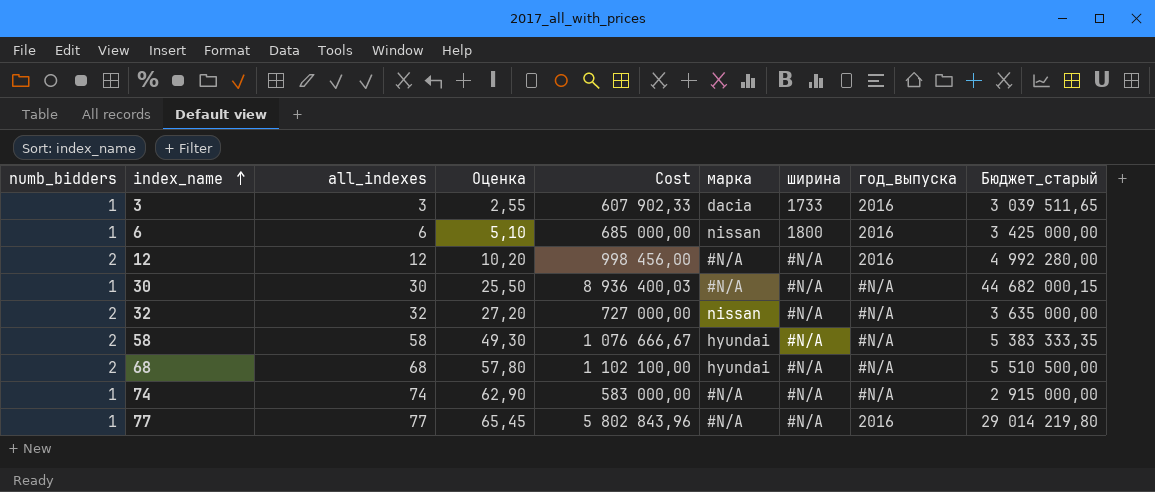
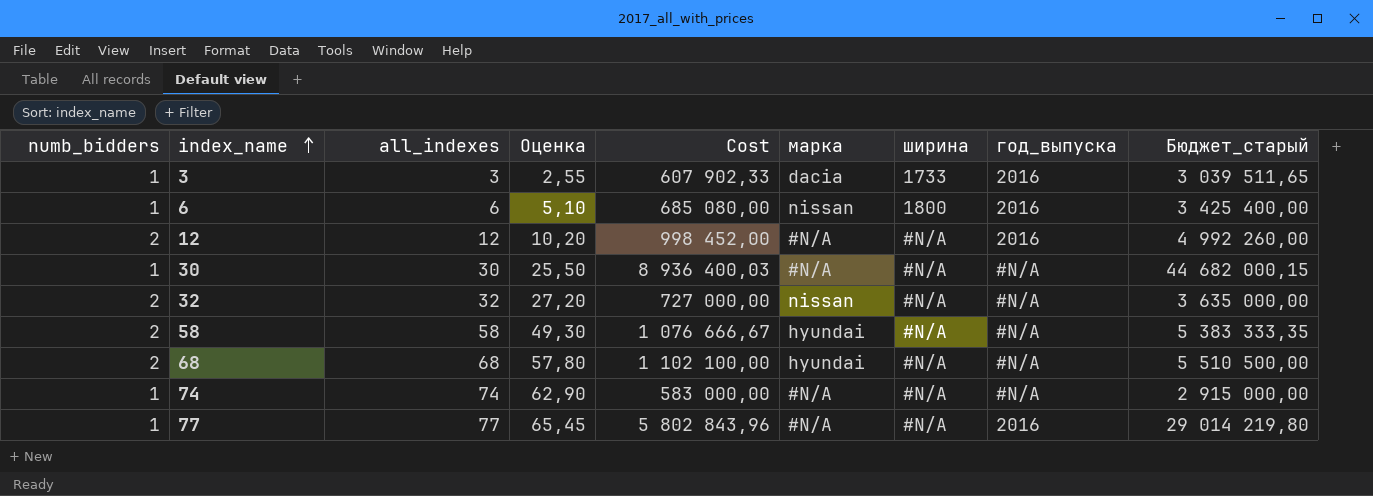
6 | Cost: 685 000,00 -> 685 080,00
6 | Бюджет_старый: 3 425 000,00 -> 3 425 400,00
12 | Cost: 998 456,00 -> 998 452,00
12 | Бюджет_старый: 4 992 280,00 -> 4 992 260,00

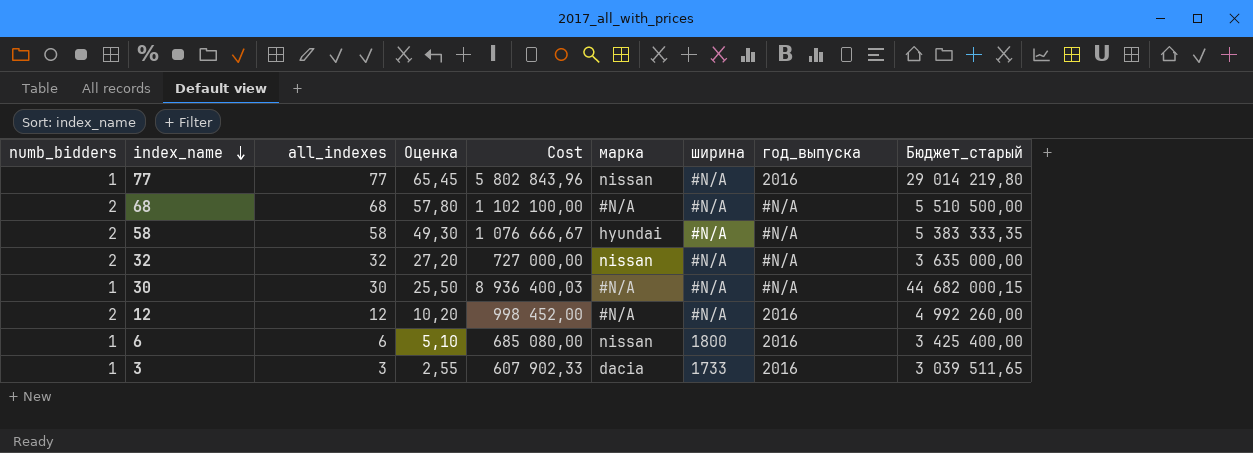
row order: index_name ascending -> index_name descending
row 74: 1 | 74 | 62,90 | 583 000,00 | #N/A | #N/A | #N/A | 2 915 000,00 -> none
77 | марка: #N/A -> nissan
68 | марка: hyundai -> #N/A

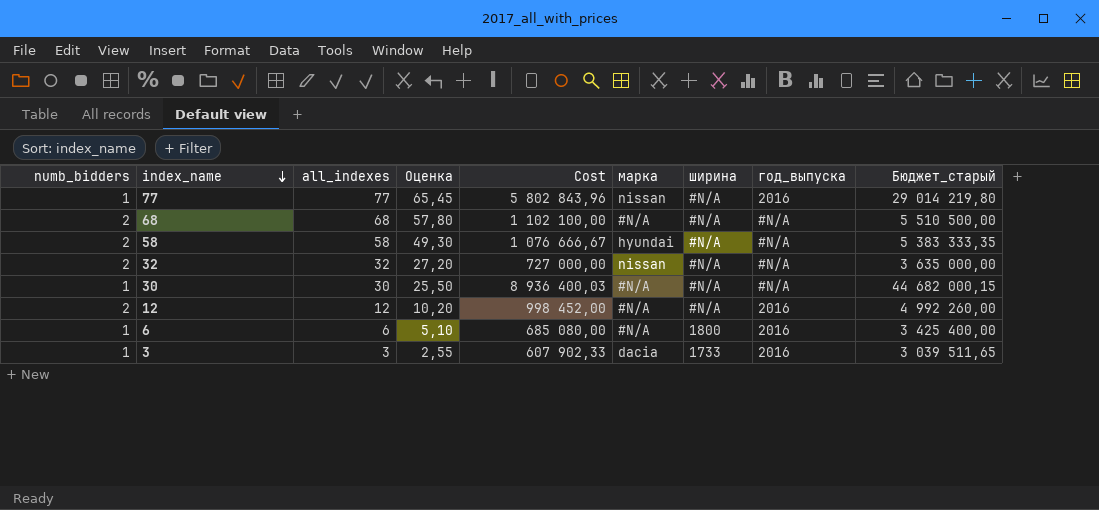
6 | марка: nissan -> #N/A

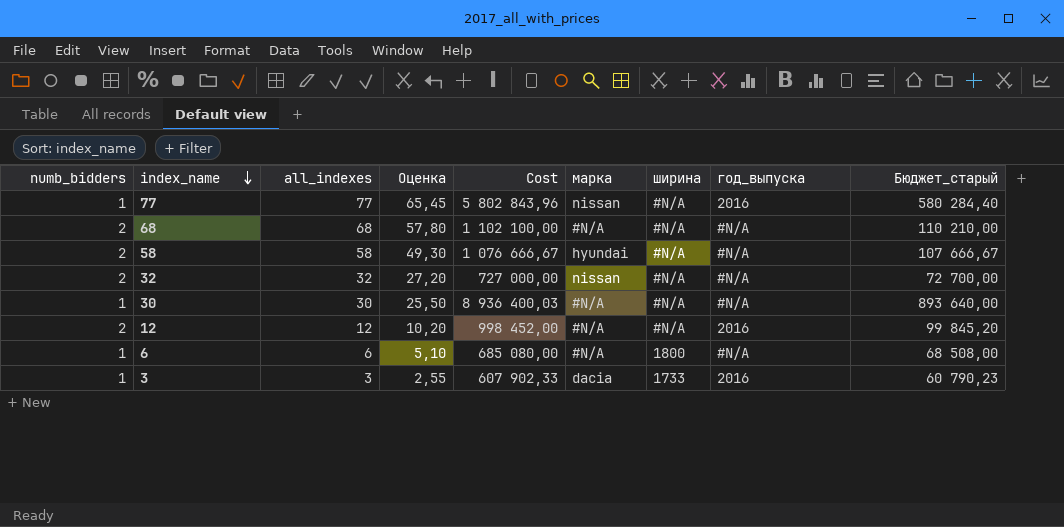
column Бюджет_старый | formula: [Cost] * 5 -> [Cost] * 0,1
6 | год_выпуска: 2016 -> #N/A

